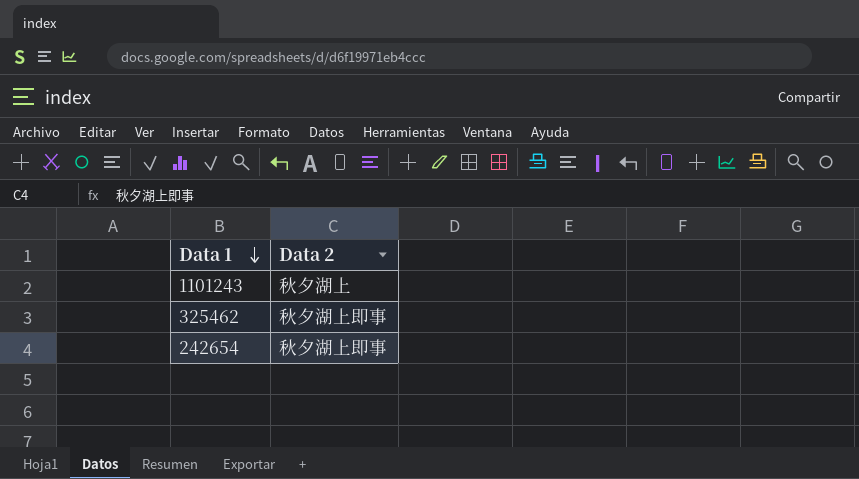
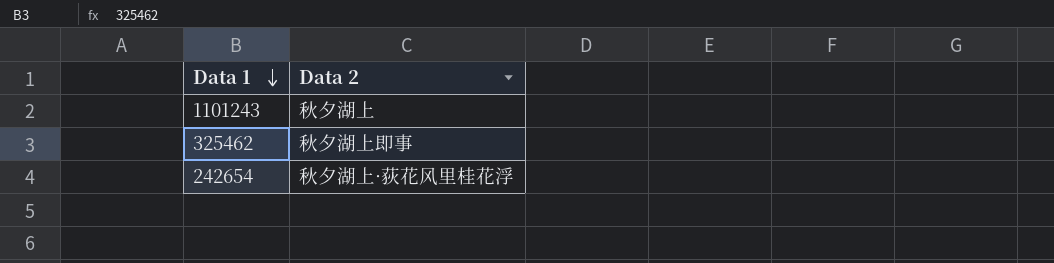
242654 | Data 2: 秋夕湖上即事 -> 秋夕湖上·荻花风里桂花浮

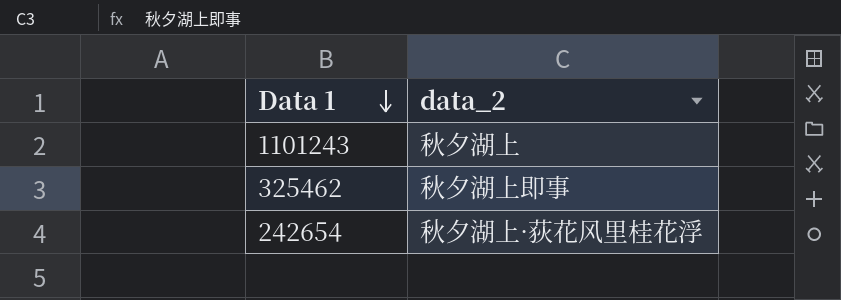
column name: Data 2 -> data_2

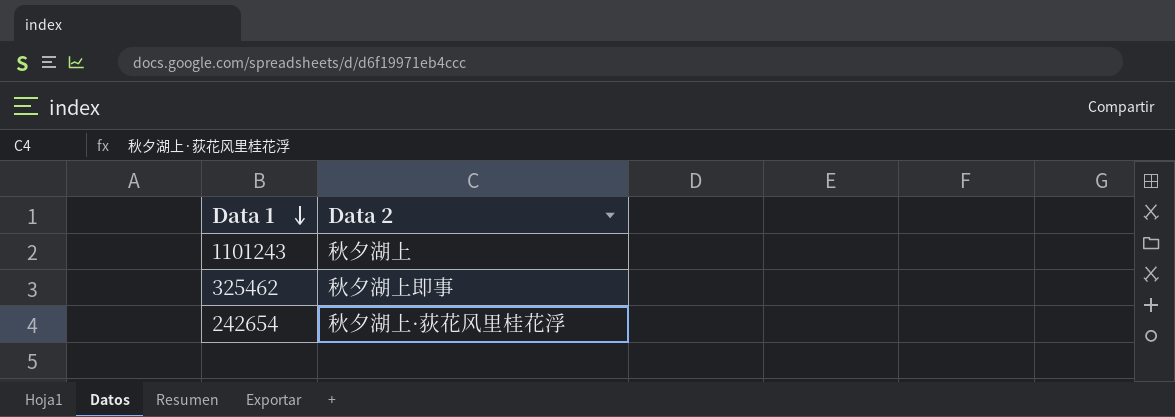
column name: data_2 -> Data 2

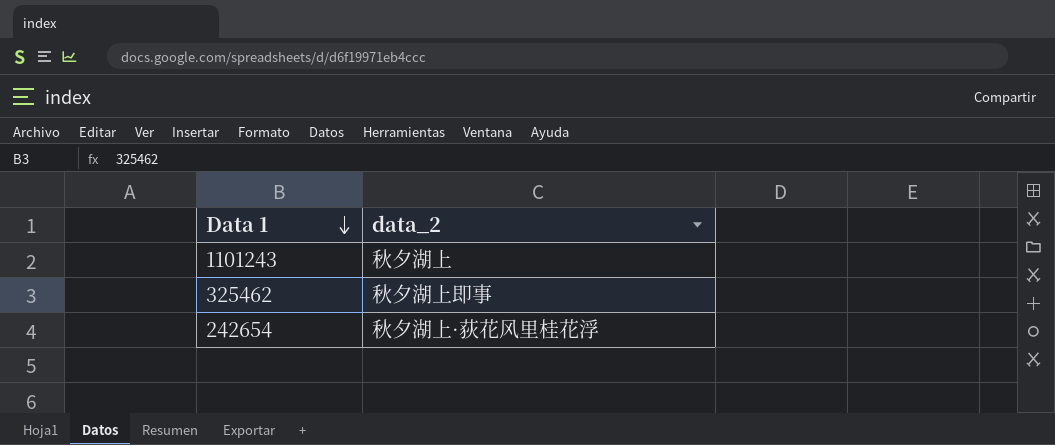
column name: Data 2 -> data_2

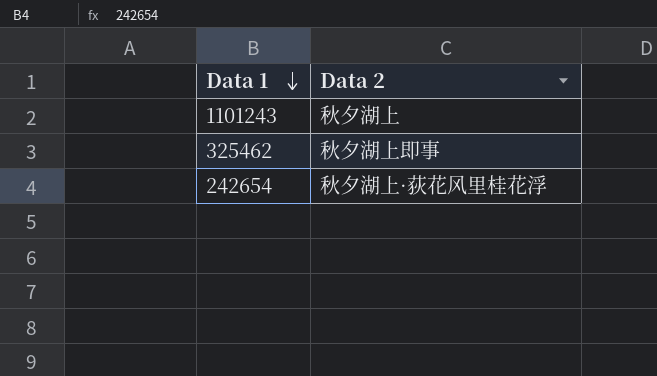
column name: data_2 -> Data 2

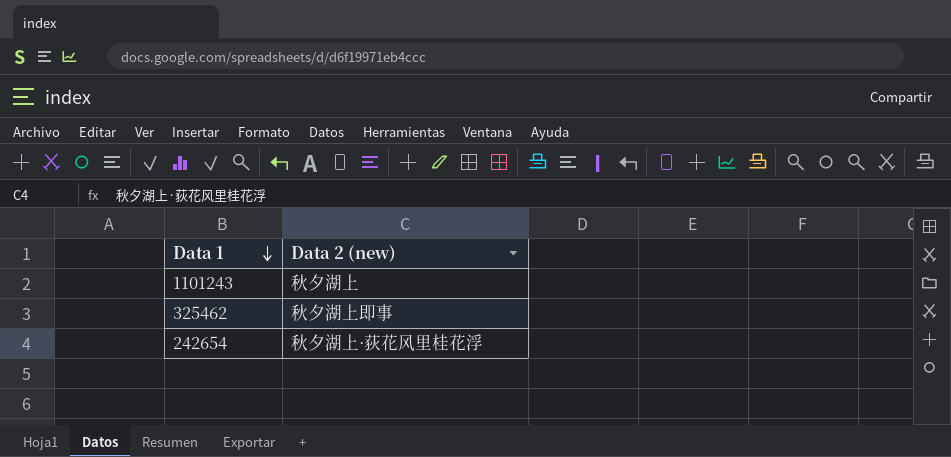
column name: Data 2 -> Data 2 (new)

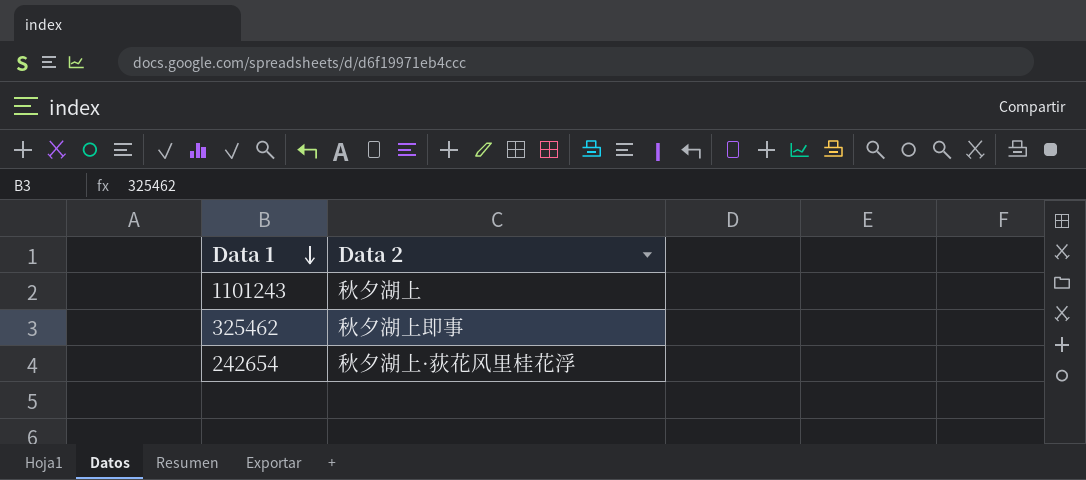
column name: Data 2 (new) -> Data 2

